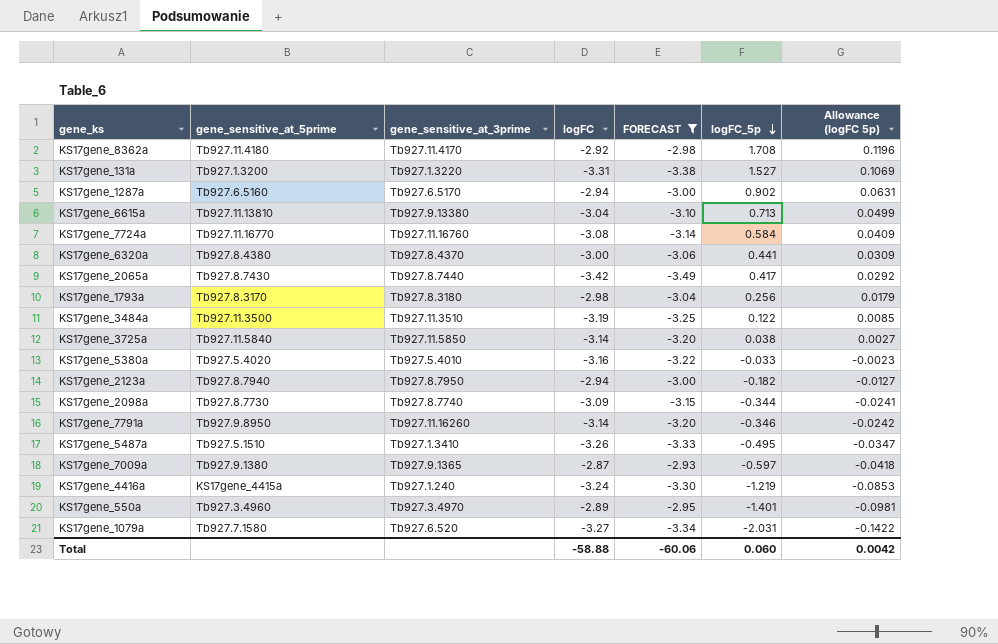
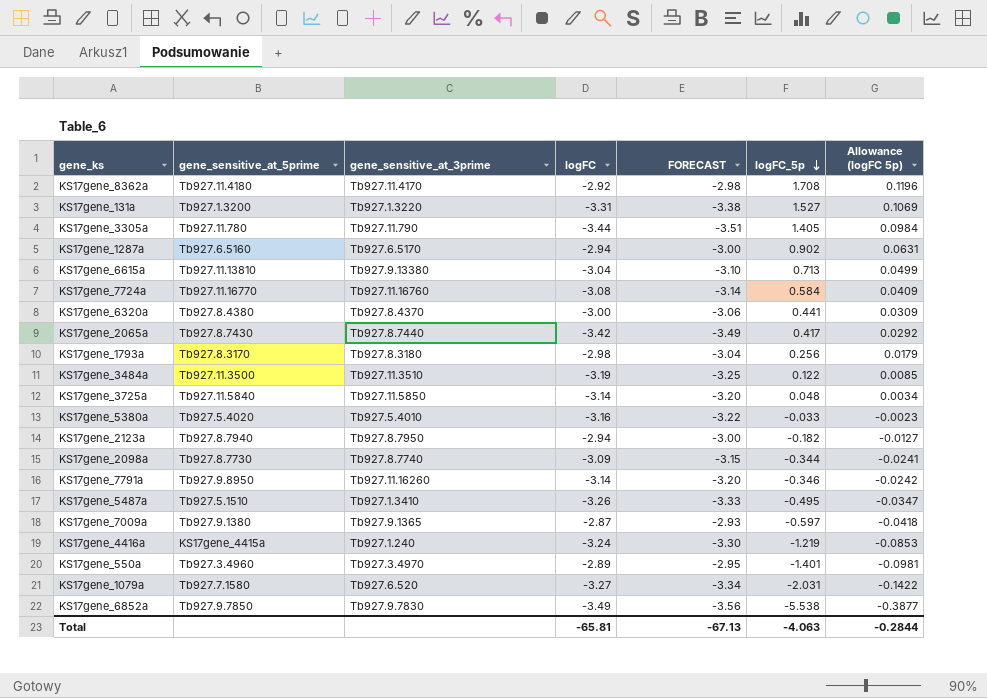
filter: FORECAST >= -3.49 -> none
KS17gene_3725a | logFC_5p: 0.038 -> 0.048
KS17gene_3725a | Allowance (logFC 5p): 0.0027 -> 0.0034
Total | logFC: -58.88 -> -65.81
Total | FORECAST: -60.06 -> -67.13
Total | logFC_5p: 0.060 -> -4.063
Total | Allowance (logFC 5p): 0.0042 -> -0.2844

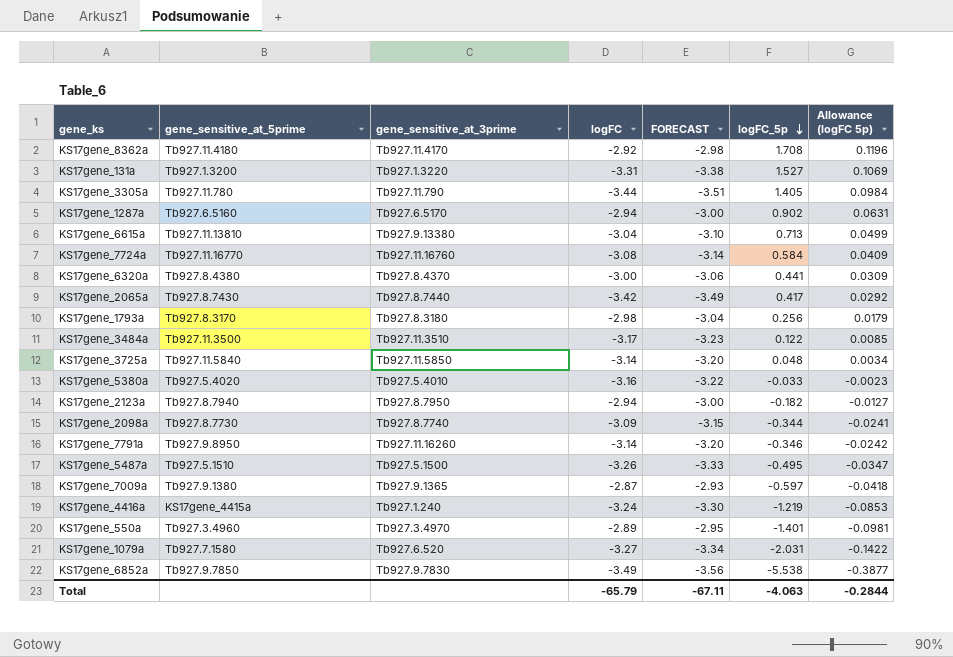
KS17gene_3484a | logFC: -3.19 -> -3.17
KS17gene_3484a | FORECAST: -3.25 -> -3.23
KS17gene_5487a | gene_sensitive_at_3prime: Tb927.1.3410 -> Tb927.5.1500
Total | logFC: -65.81 -> -65.79
Total | FORECAST: -67.13 -> -67.11

